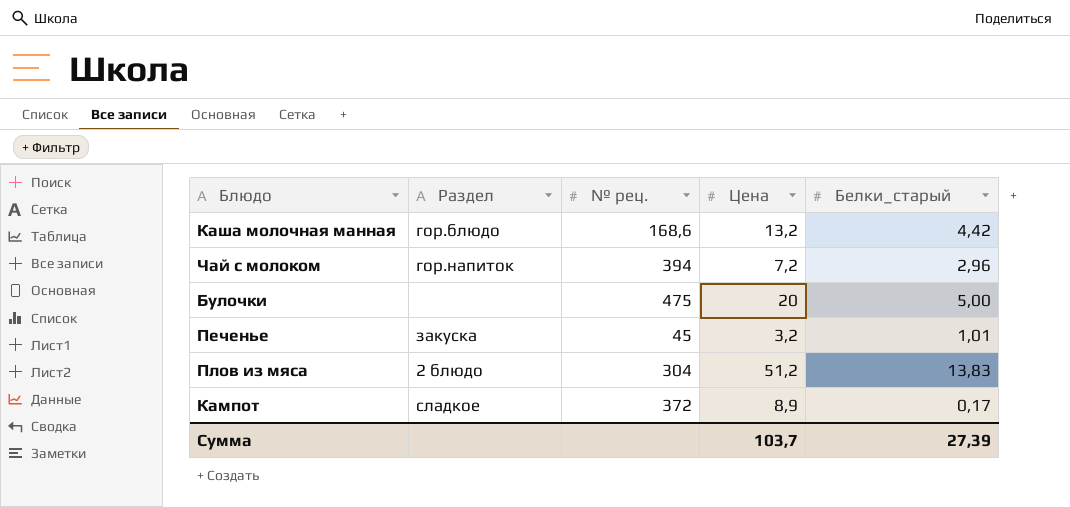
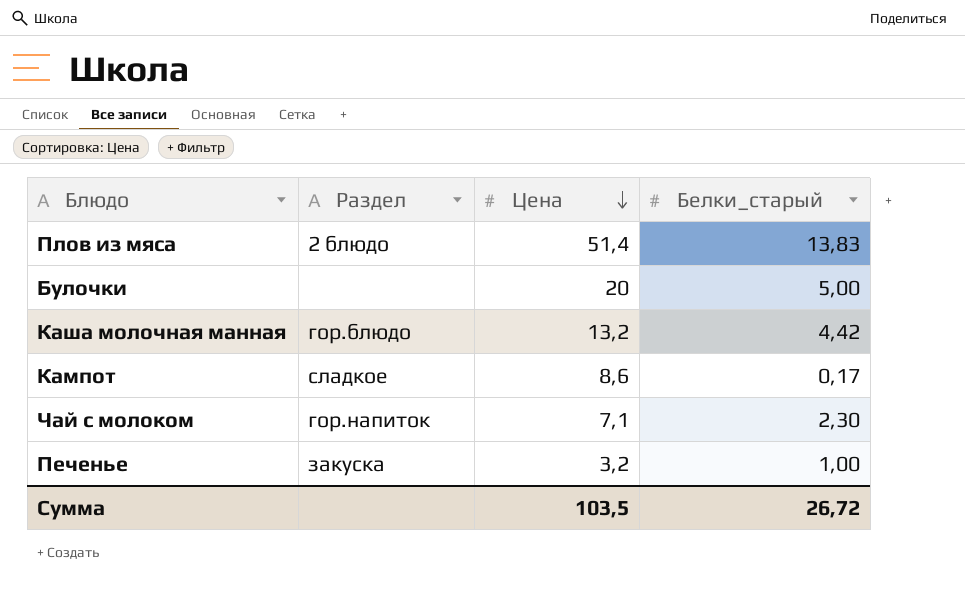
row order: none -> Цена descending
column № рец. | position: 3 -> none
Плов из мяса | Цена: 51,2 -> 51,4
Кампот | Цена: 8,9 -> 8,6
Чай с молоком | Цена: 7,2 -> 7,1
Чай с молоком | Белки_старый: 2,96 -> 2,30
Печенье | Белки_старый: 1,01 -> 1,00
Сумма | Цена: 103,7 -> 103,5
Сумма | Белки_старый: 27,39 -> 26,72

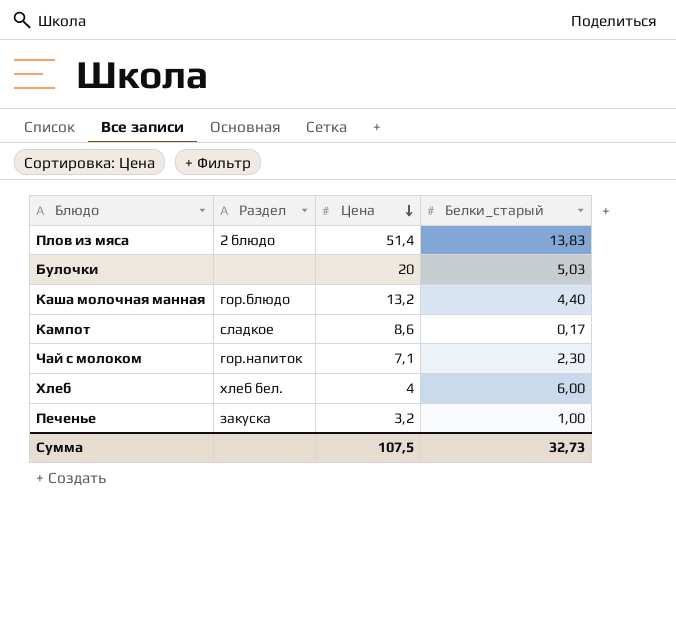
Булочки | Белки_старый: 5,00 -> 5,03
Каша молочная манная | Белки_старый: 4,42 -> 4,40
row Хлеб: none -> хлеб бел. | 4 | 6,00
Сумма | Цена: 103,5 -> 107,5
Сумма | Белки_старый: 26,72 -> 32,73

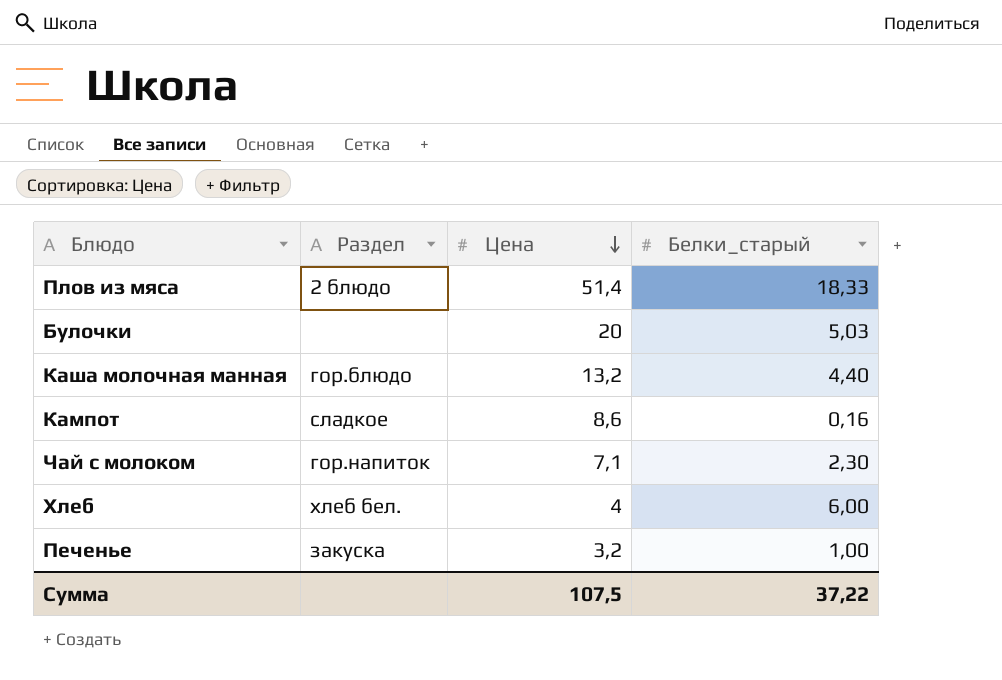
Плов из мяса | Белки_старый: 13,83 -> 18,33
Кампот | Белки_старый: 0,17 -> 0,16
Сумма | Белки_старый: 32,73 -> 37,22

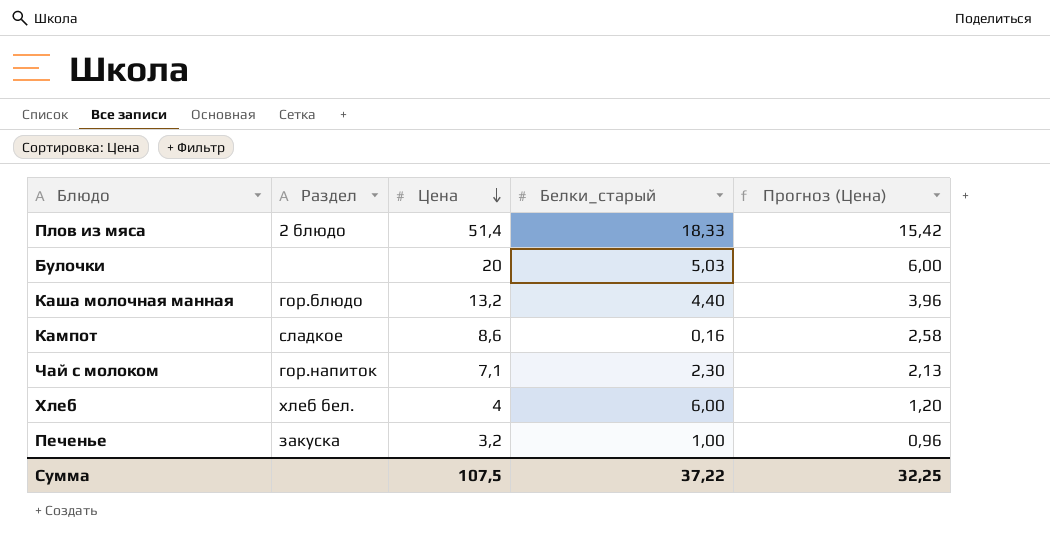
column Прогноз (Цена) | formula: none -> [Цена] * 0,3

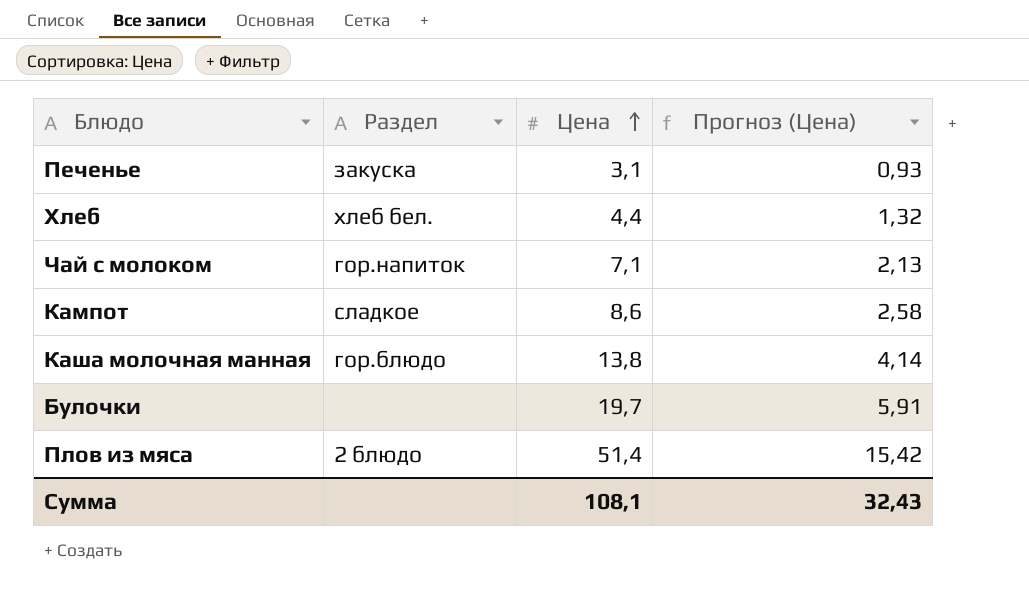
row order: Цена descending -> Цена ascending
column Белки_старый | position: 4 -> none
Печенье | Цена: 3,2 -> 3,1
Печенье | Прогноз (Цена): 0,96 -> 0,93
Хлеб | Цена: 4 -> 4,4
Хлеб | Прогноз (Цена): 1,20 -> 1,32
Каша молочная манная | Цена: 13,2 -> 13,8
Каша молочная манная | Прогноз (Цена): 3,96 -> 4,14
Булочки | Цена: 20 -> 19,7
Булочки | Прогноз (Цена): 6,00 -> 5,91
Сумма | Цена: 107,5 -> 108,1
Сумма | Прогноз (Цена): 32,25 -> 32,43

